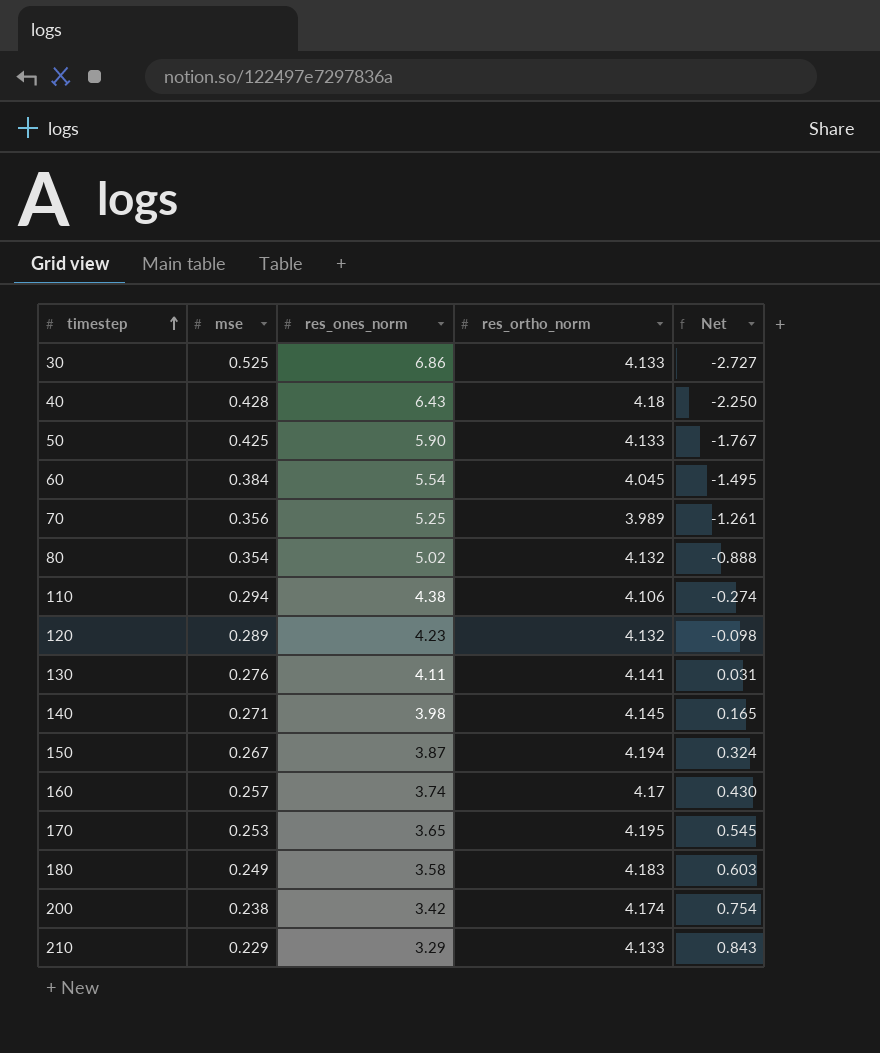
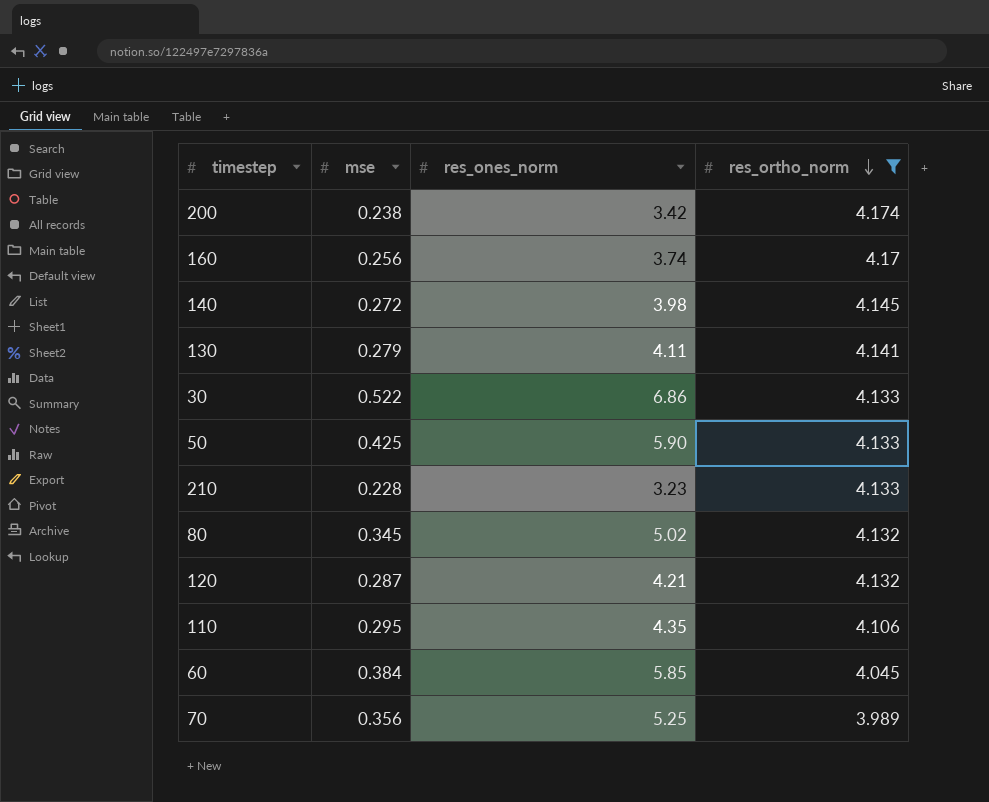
filter: none -> res_ortho_norm <= 4.174
row order: timestep ascending -> res_ortho_norm descending
column Net | formula: [res_ortho_norm] - [res_ones_norm] -> none
160 | mse: 0.257 -> 0.256
140 | mse: 0.271 -> 0.272
130 | mse: 0.276 -> 0.279
30 | mse: 0.525 -> 0.522
210 | mse: 0.229 -> 0.228
210 | res_ones_norm: 3.29 -> 3.23
80 | mse: 0.354 -> 0.345
120 | mse: 0.289 -> 0.287
120 | res_ones_norm: 4.23 -> 4.21
110 | mse: 0.294 -> 0.295
110 | res_ones_norm: 4.38 -> 4.35
60 | res_ones_norm: 5.54 -> 5.85

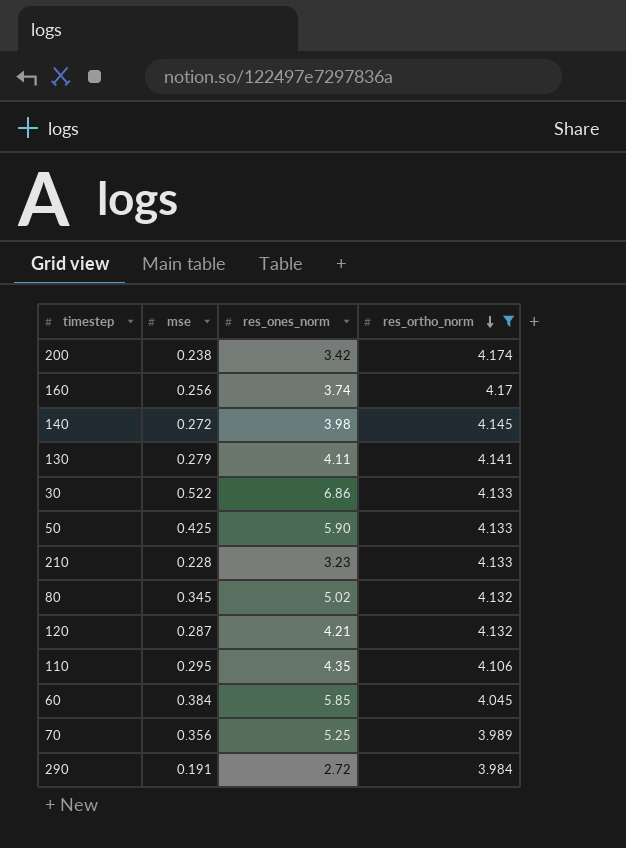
row 290: none -> 0.191 | 2.72 | 3.984

